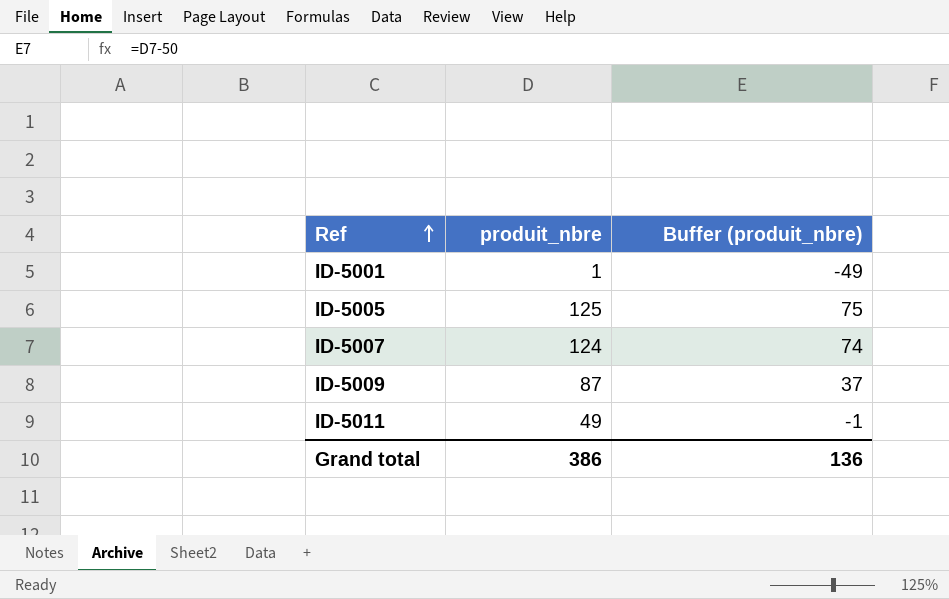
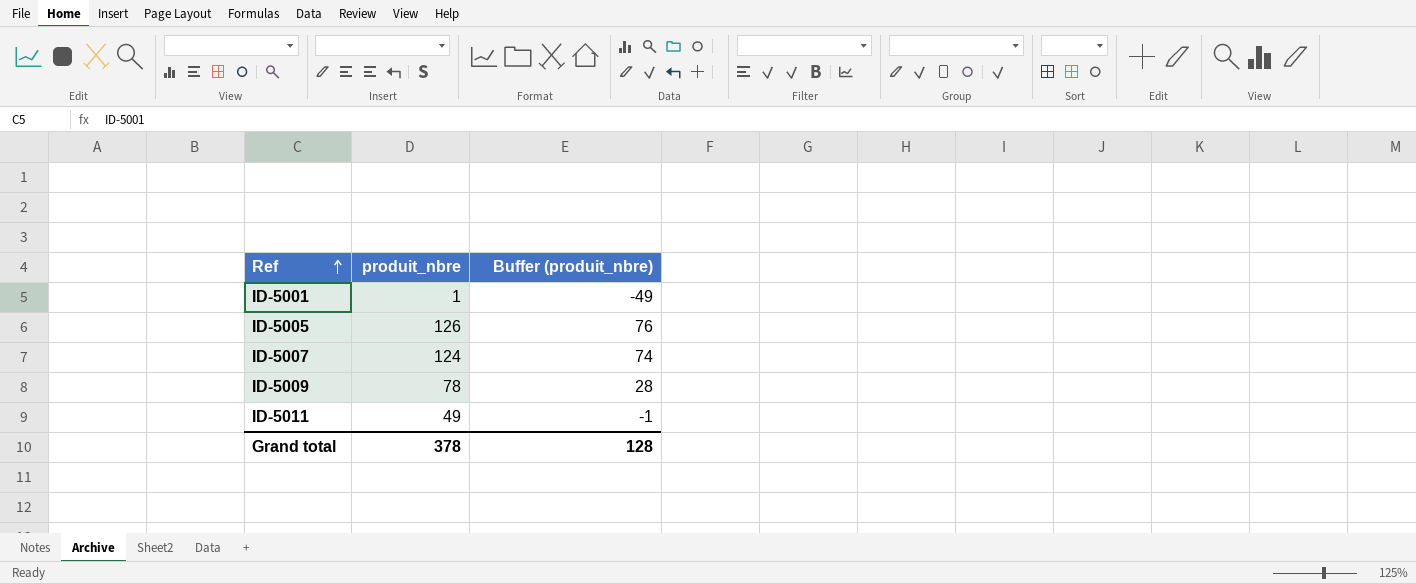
ID-5005 | produit_nbre: 125 -> 126
ID-5005 | Buffer (produit_nbre): 75 -> 76
ID-5009 | produit_nbre: 87 -> 78
ID-5009 | Buffer (produit_nbre): 37 -> 28
Grand total | produit_nbre: 386 -> 378
Grand total | Buffer (produit_nbre): 136 -> 128

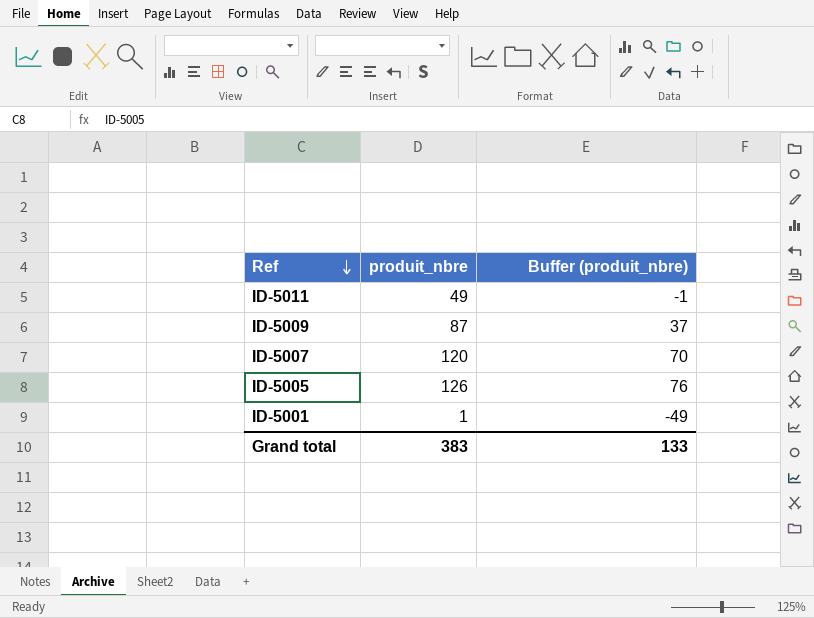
row order: Ref ascending -> Ref descending
ID-5009 | produit_nbre: 78 -> 87
ID-5009 | Buffer (produit_nbre): 28 -> 37
ID-5007 | produit_nbre: 124 -> 120
ID-5007 | Buffer (produit_nbre): 74 -> 70
Grand total | produit_nbre: 378 -> 383
Grand total | Buffer (produit_nbre): 128 -> 133

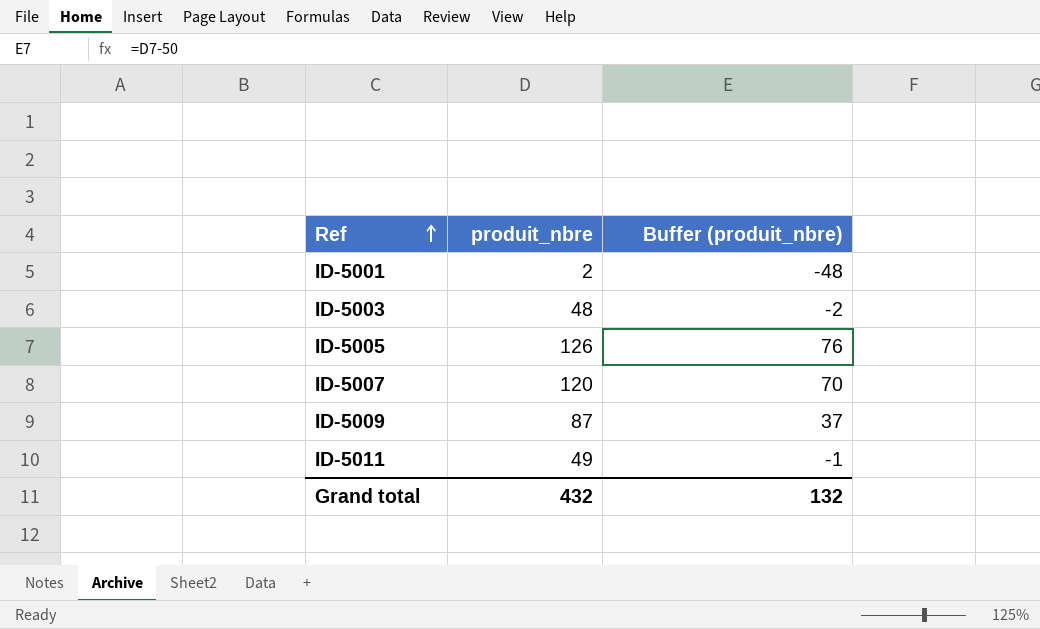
row order: Ref descending -> Ref ascending
ID-5001 | produit_nbre: 1 -> 2
ID-5001 | Buffer (produit_nbre): -49 -> -48
row ID-5003: none -> 48 | -2
Grand total | produit_nbre: 383 -> 432
Grand total | Buffer (produit_nbre): 133 -> 132

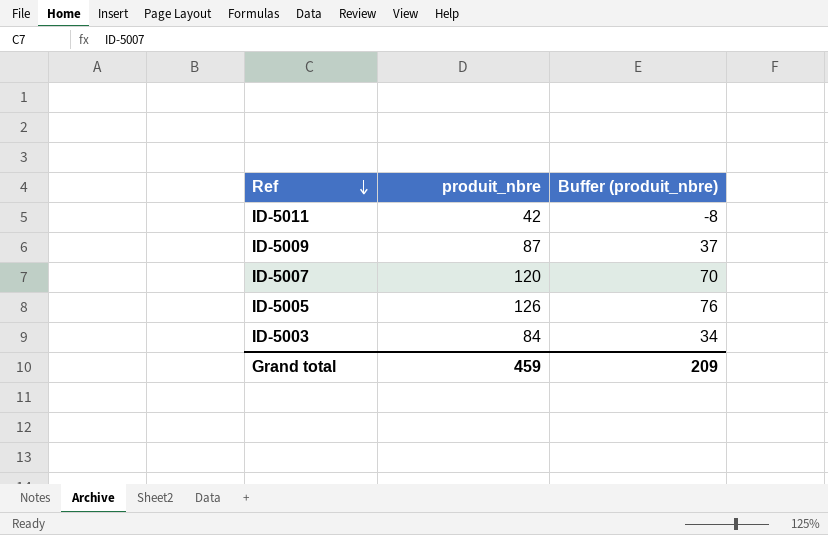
row order: Ref ascending -> Ref descending
row ID-5001: 2 | -48 -> none
ID-5011 | produit_nbre: 49 -> 42
ID-5011 | Buffer (produit_nbre): -1 -> -8
ID-5003 | produit_nbre: 48 -> 84
ID-5003 | Buffer (produit_nbre): -2 -> 34
Grand total | produit_nbre: 432 -> 459
Grand total | Buffer (produit_nbre): 132 -> 209

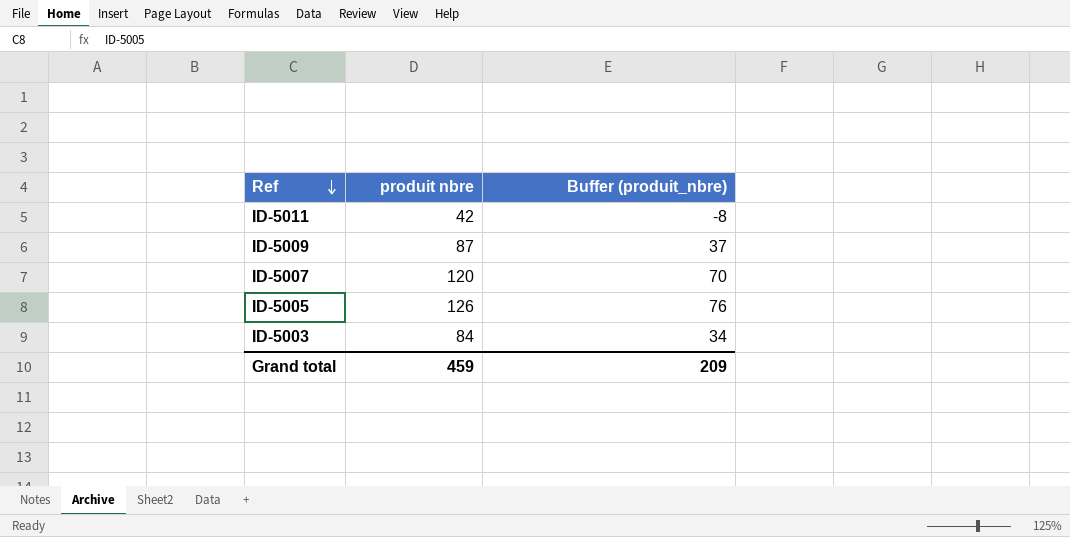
column name: produit_nbre -> produit nbre

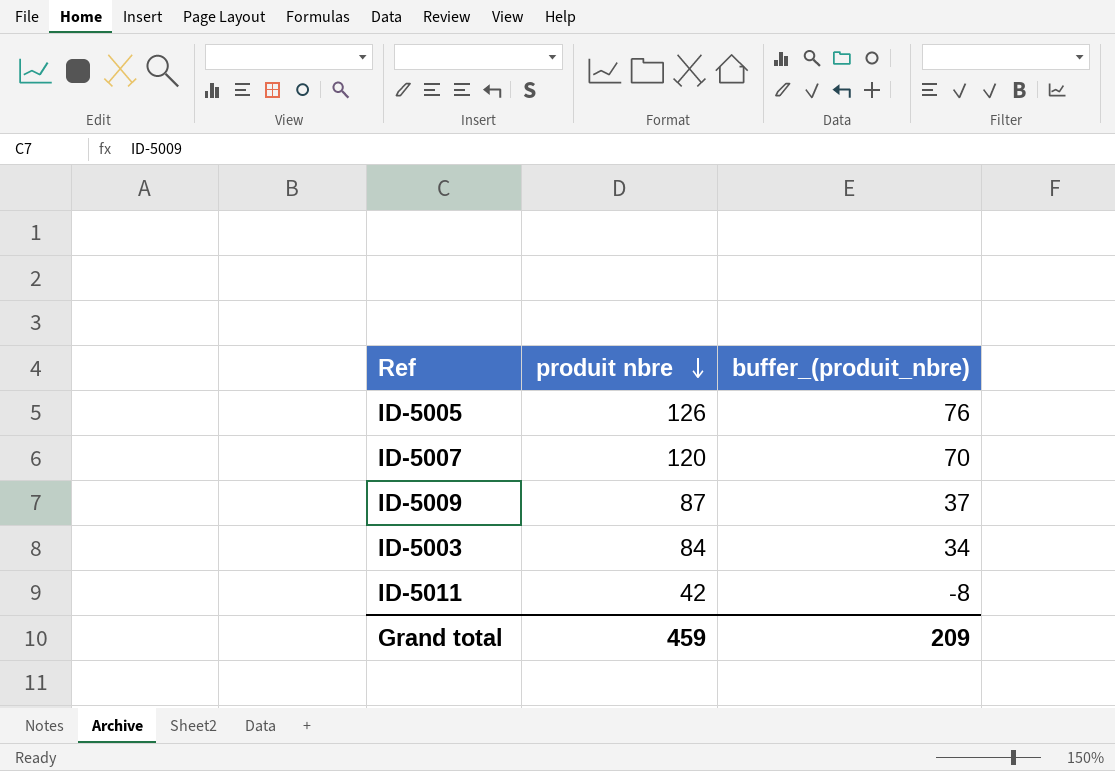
row order: Ref descending -> produit nbre descending
column name: Buffer (produit_nbre) -> buffer_(produit_nbre)

